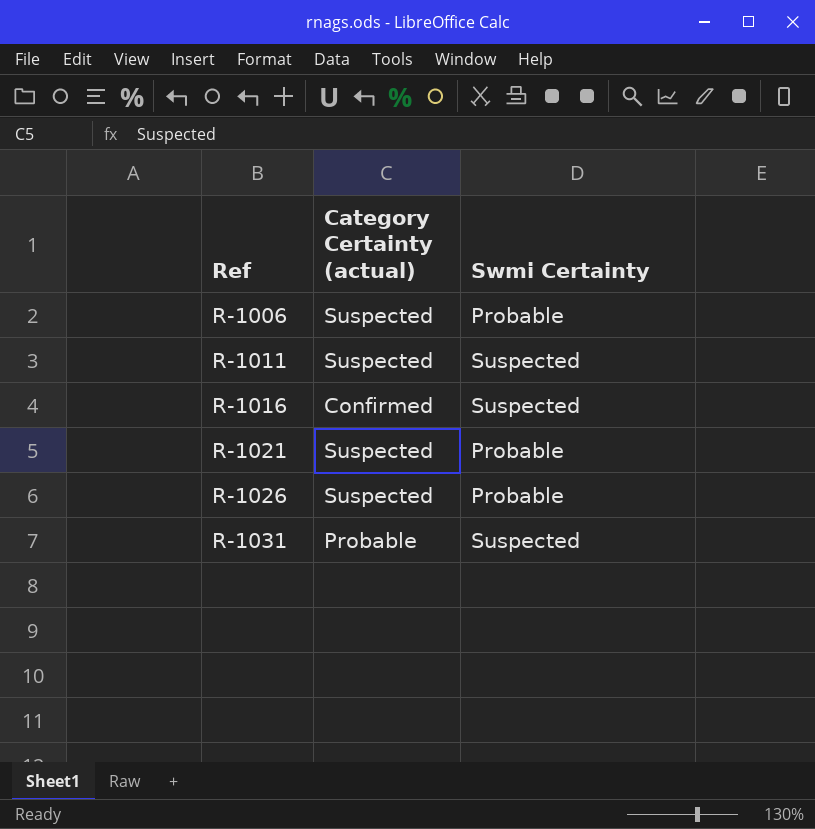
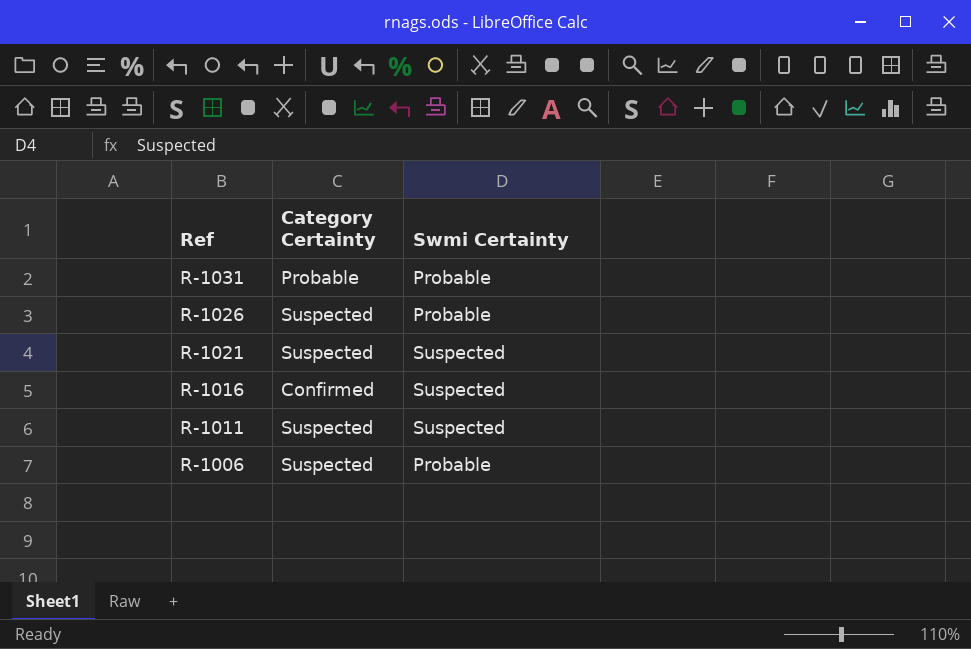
row order: Ref ascending -> Ref descending
column name: Category Certainty (actual) -> Category Certainty
R-1031 | Swmi Certainty: Suspected -> Probable
R-1021 | Swmi Certainty: Probable -> Suspected

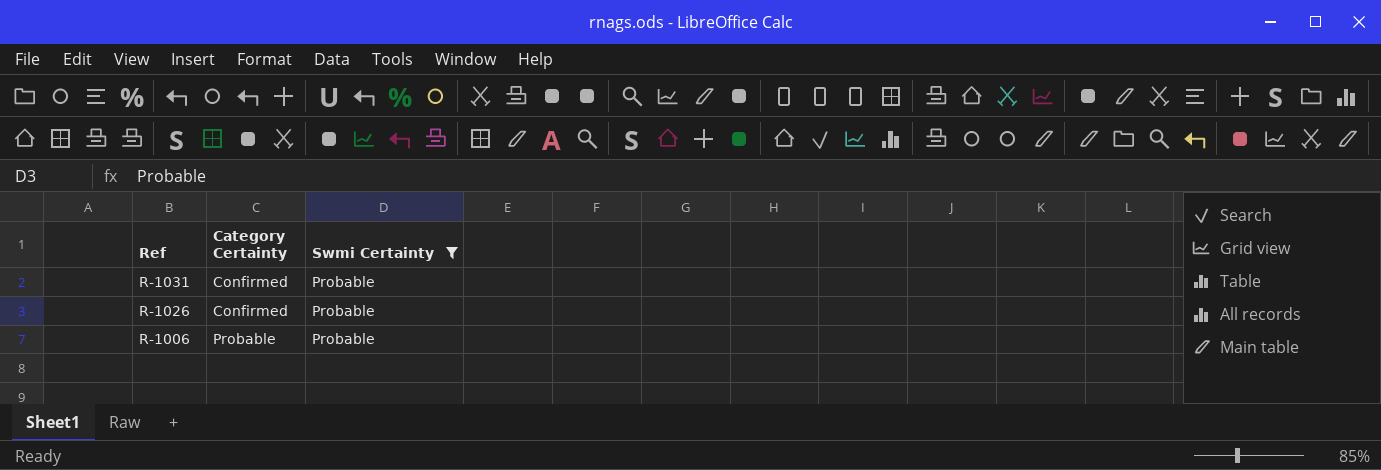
filter: none -> Swmi Certainty = Probable
R-1031 | Category Certainty: Probable -> Confirmed
R-1026 | Category Certainty: Suspected -> Confirmed
R-1006 | Category Certainty: Suspected -> Probable

